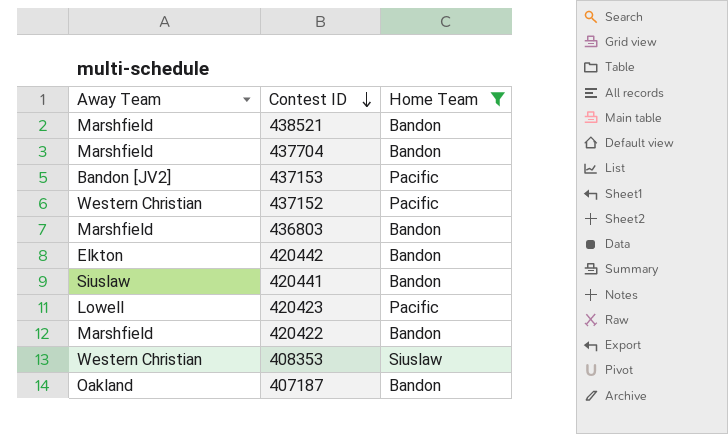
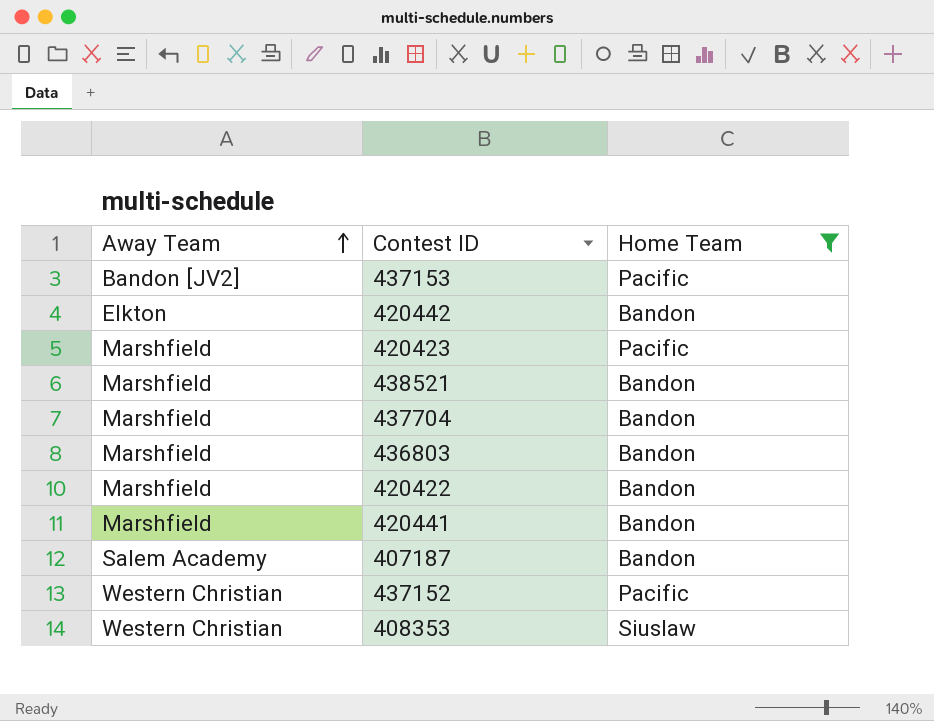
row order: Contest ID descending -> Away Team ascending
420423 | Away Team: Lowell -> Marshfield
420441 | Away Team: Siuslaw -> Marshfield
407187 | Away Team: Oakland -> Salem Academy

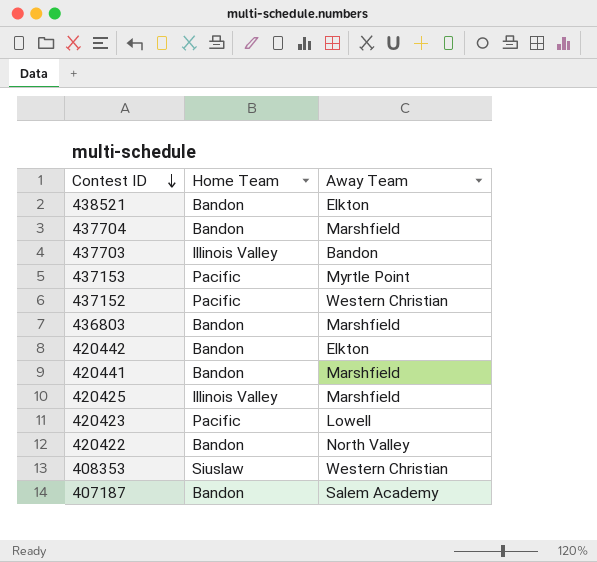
filter: Home Team != Illinois Valley -> none
row order: Away Team ascending -> Contest ID descending
column Away Team | position: 1 -> 3
438521 | Away Team: Marshfield -> Elkton
437153 | Away Team: Bandon [JV2] -> Myrtle Point
420423 | Away Team: Marshfield -> Lowell
420422 | Away Team: Marshfield -> North Valley

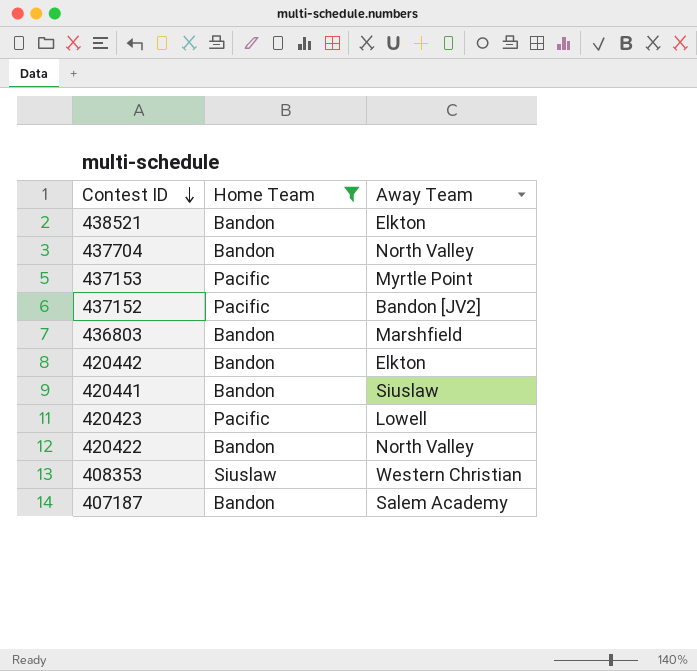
filter: none -> Home Team != Illinois Valley
437704 | Away Team: Marshfield -> North Valley
437152 | Away Team: Western Christian -> Bandon [JV2]
420441 | Away Team: Marshfield -> Siuslaw

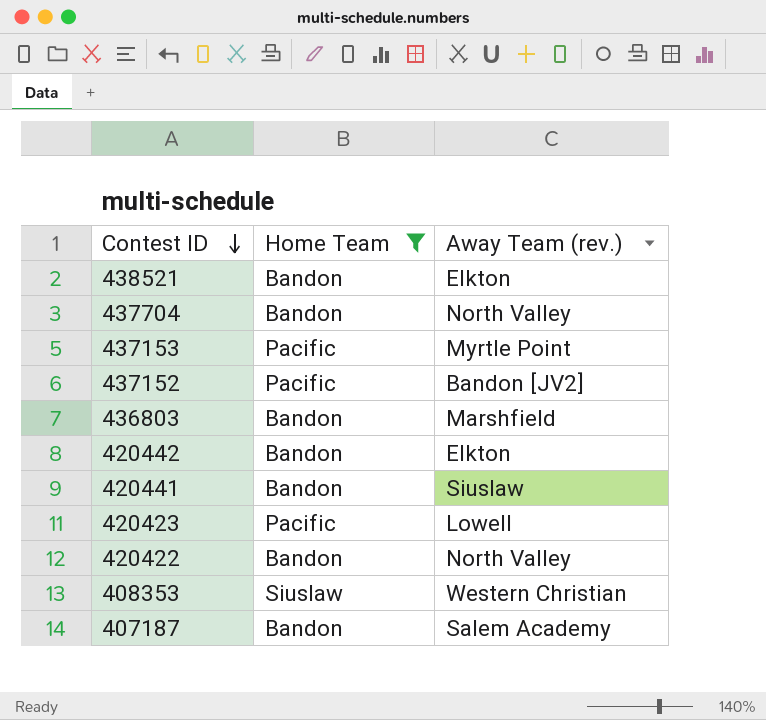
column name: Away Team -> Away Team (rev.)

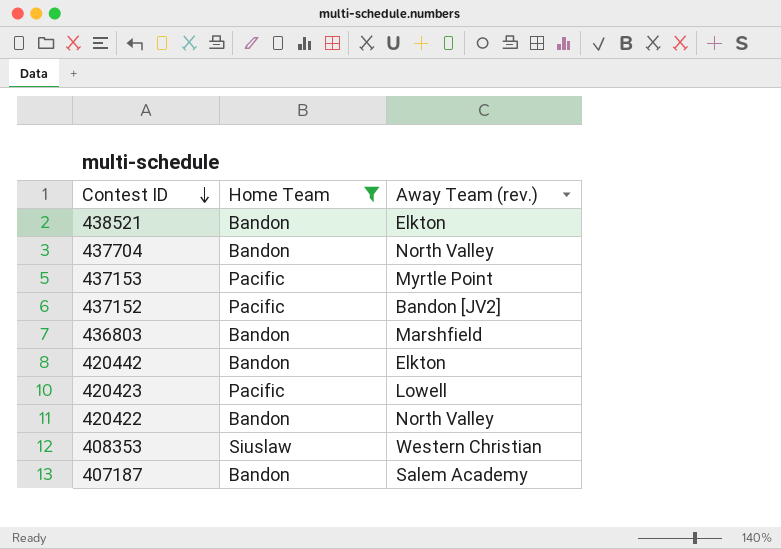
row 420441: Bandon | Siuslaw -> none

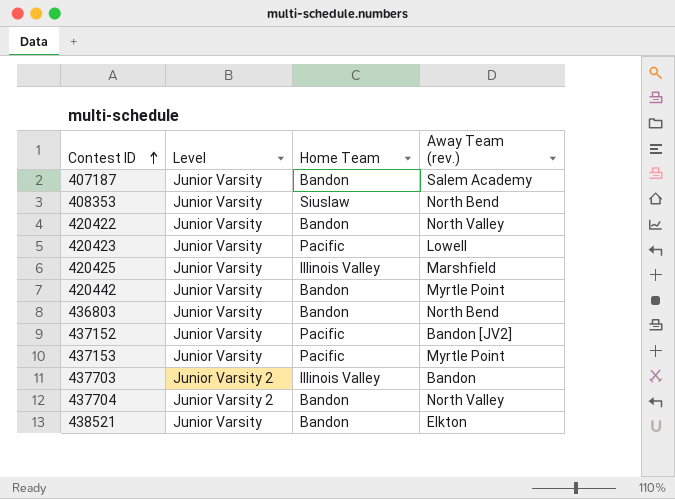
filter: Home Team != Illinois Valley -> none
row order: Contest ID descending -> Contest ID ascending
column Level | position: none -> 2
408353 | Away Team (rev.): Western Christian -> North Bend
420442 | Away Team (rev.): Elkton -> Myrtle Point
436803 | Away Team (rev.): Marshfield -> North Bend

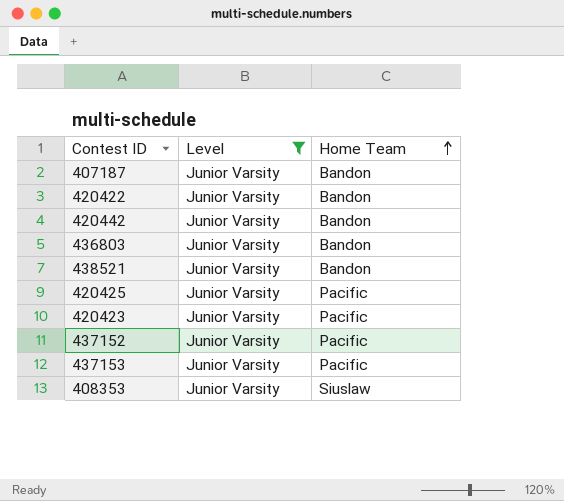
filter: none -> Level = Junior Varsity
row order: Contest ID ascending -> Home Team ascending
column Away Team (rev.) | position: 4 -> none
420425 | Home Team: Illinois Valley -> Pacific

